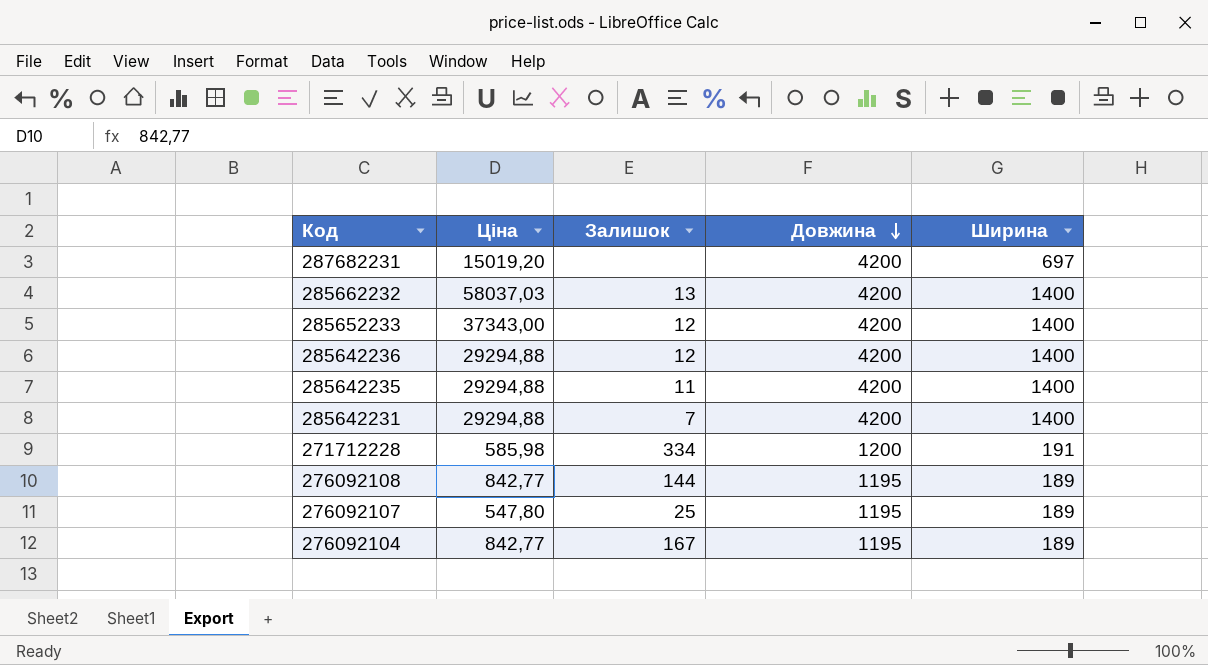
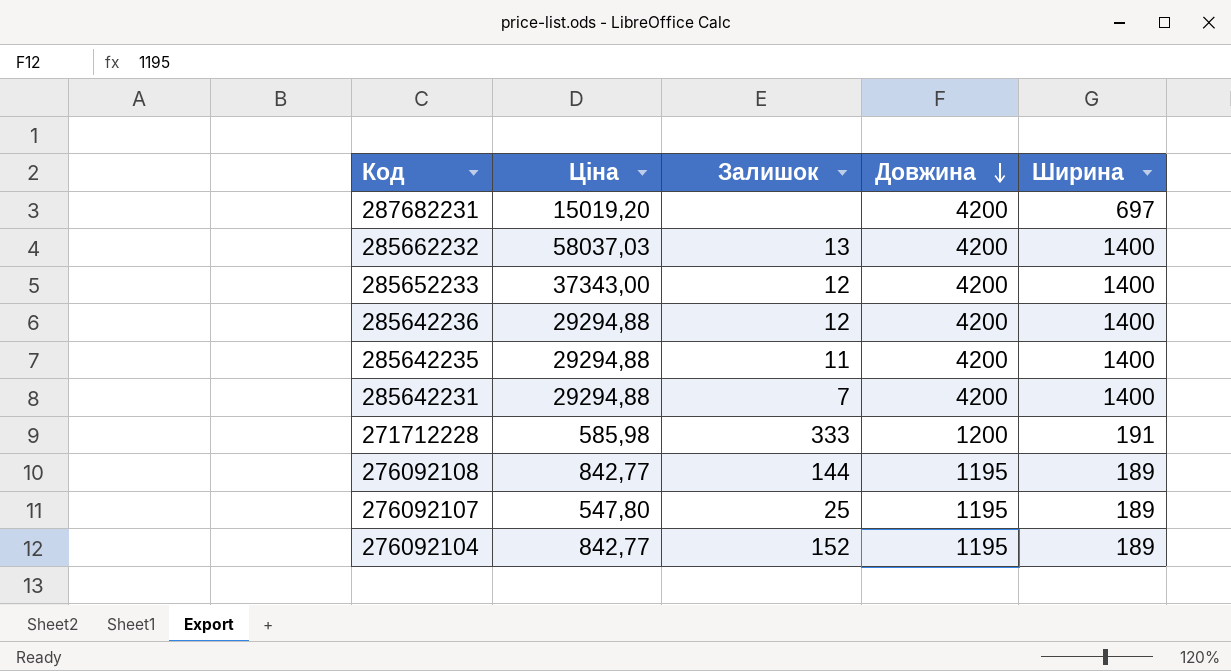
271712228 | Залишок: 334 -> 333
276092104 | Залишок: 167 -> 152

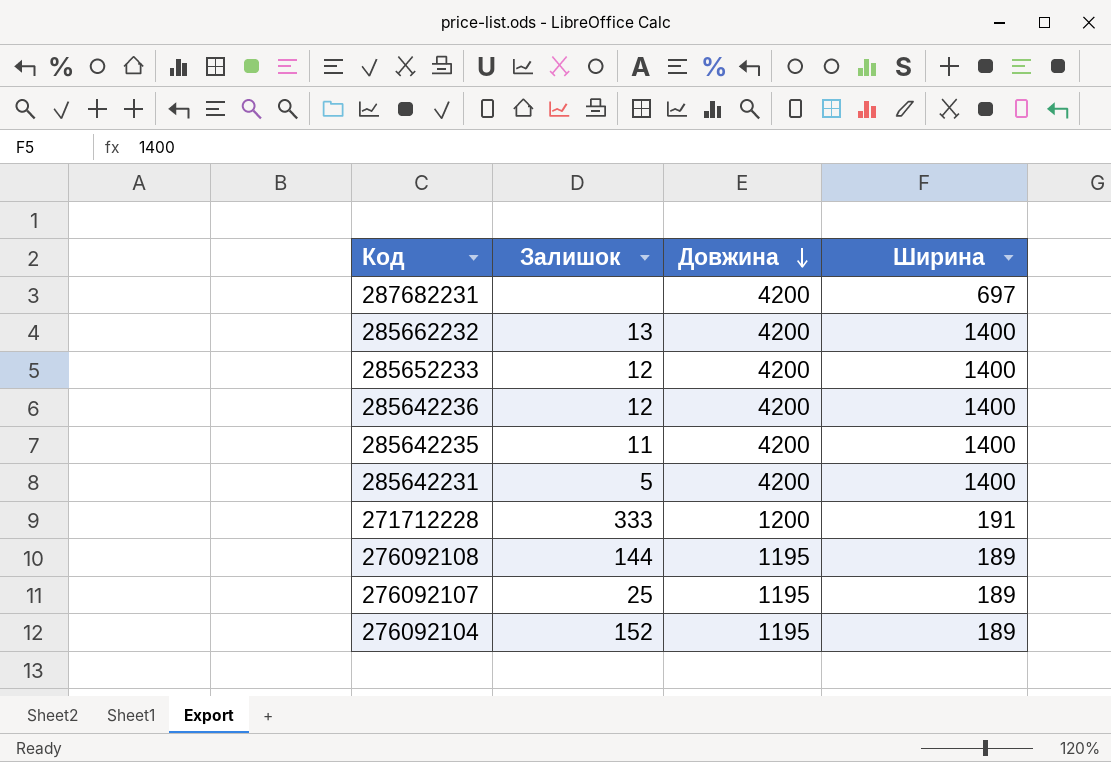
column Ціна | position: 2 -> none
285642231 | Залишок: 7 -> 5

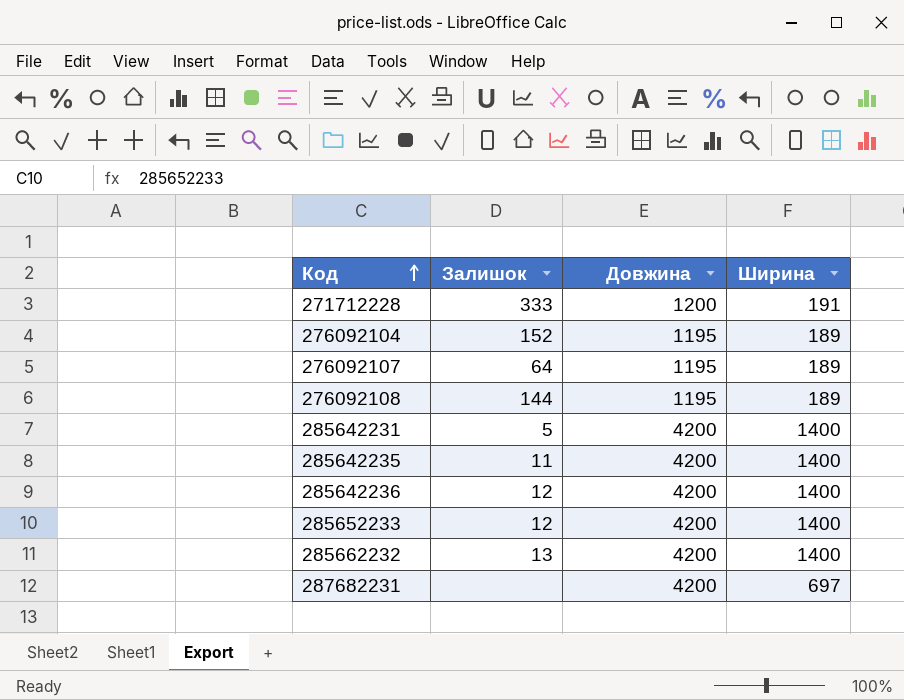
row order: Довжина descending -> Код ascending
276092107 | Залишок: 25 -> 64

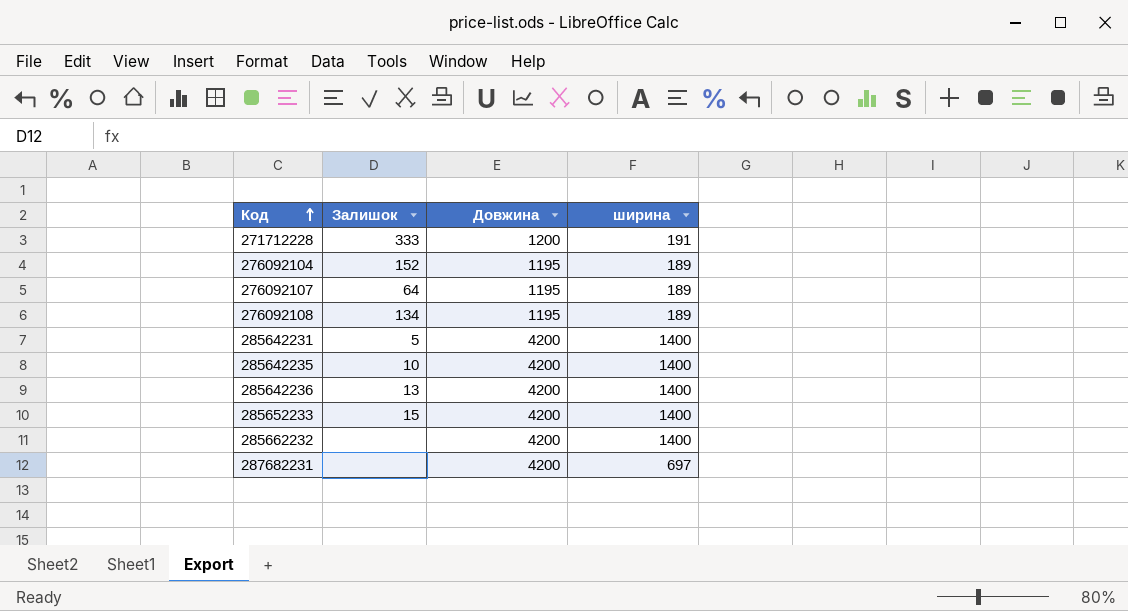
column name: Ширина -> ширина
276092108 | Залишок: 144 -> 134
285642235 | Залишок: 11 -> 10
285642236 | Залишок: 12 -> 13
285652233 | Залишок: 12 -> 15
285662232 | Залишок: 13 -> none

